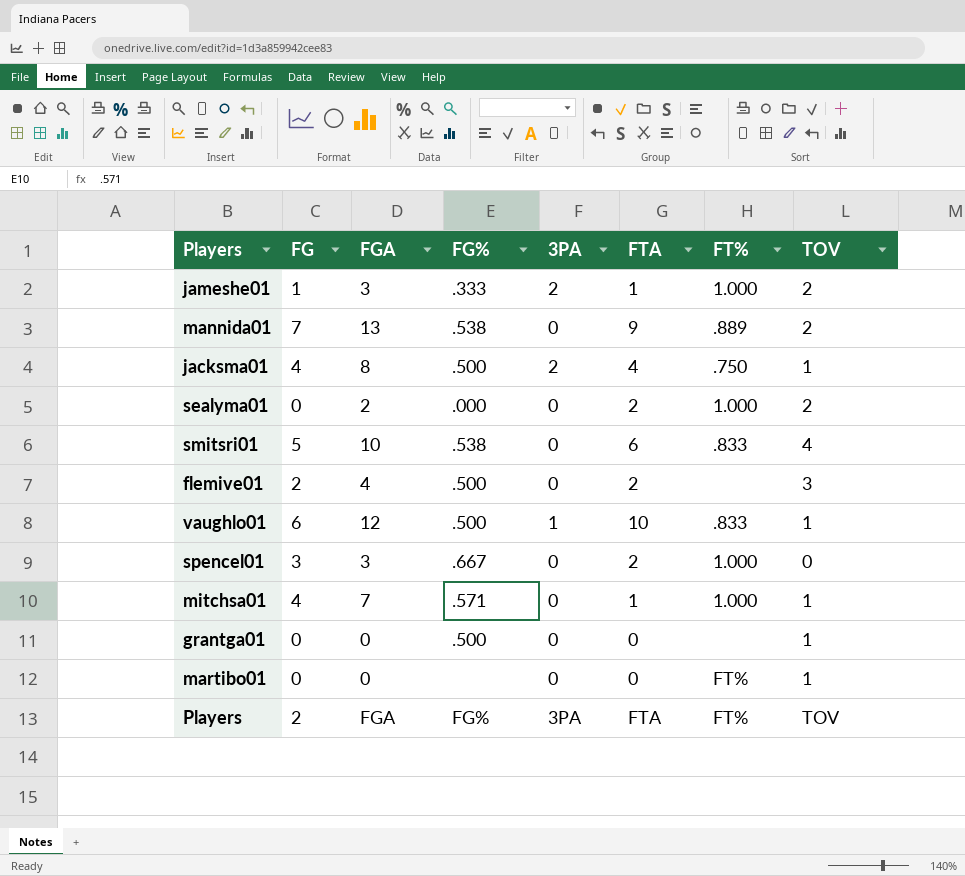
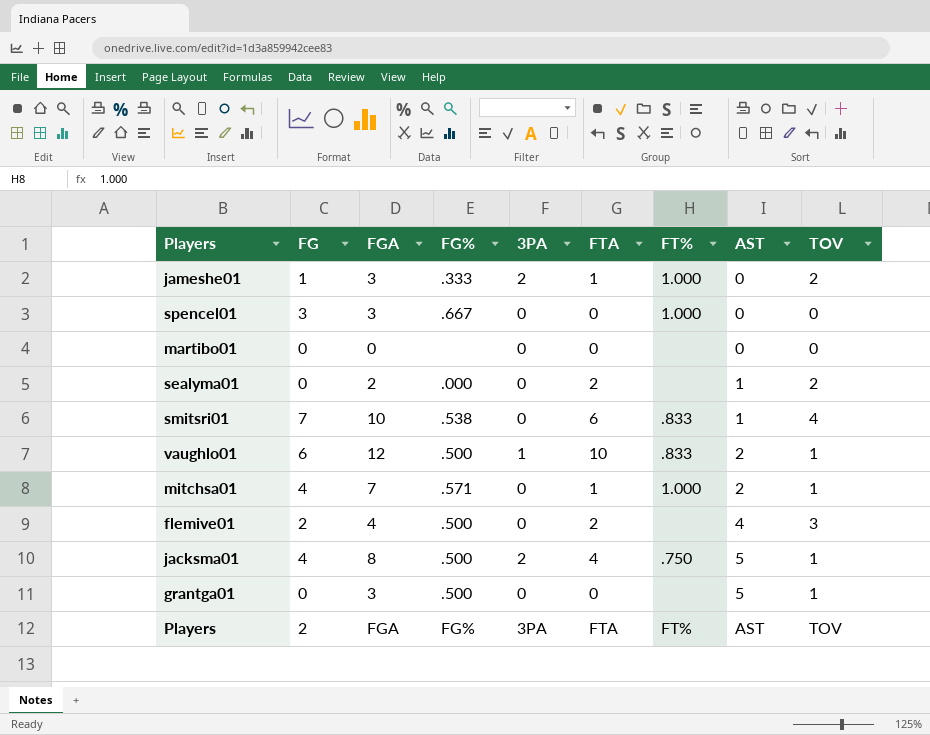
row order: none -> AST ascending
column AST | position: none -> 8
row mannida01: 7 | 13 | .538 | 0 | 9 | .889 | 2 -> none
spencel01 | FTA: 2 -> 0
martibo01 | FT%: FT% -> none
martibo01 | TOV: 1 -> 0
sealyma01 | FT%: 1.000 -> none
smitsri01 | FG: 5 -> 7
grantga01 | FGA: 0 -> 3

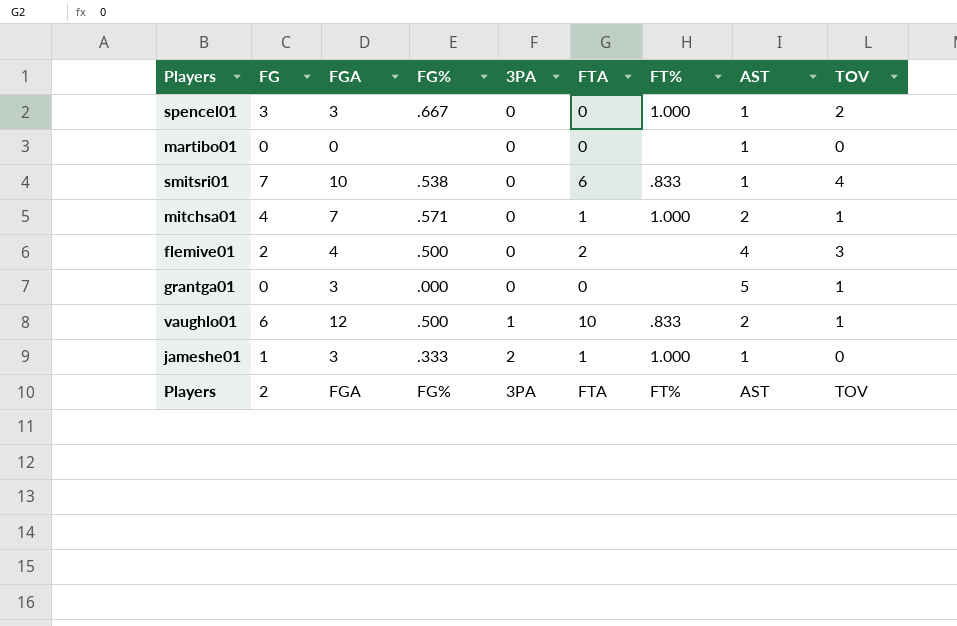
row order: AST ascending -> 3PA ascending
row sealyma01: 0 | 2 | .000 | 0 | 2 | none | 1 | 2 -> none
row jacksma01: 4 | 8 | .500 | 2 | 4 | .750 | 5 | 1 -> none
spencel01 | AST: 0 -> 1
spencel01 | TOV: 0 -> 2
martibo01 | AST: 0 -> 1
grantga01 | FG%: .500 -> .000
jameshe01 | AST: 0 -> 1
jameshe01 | TOV: 2 -> 0

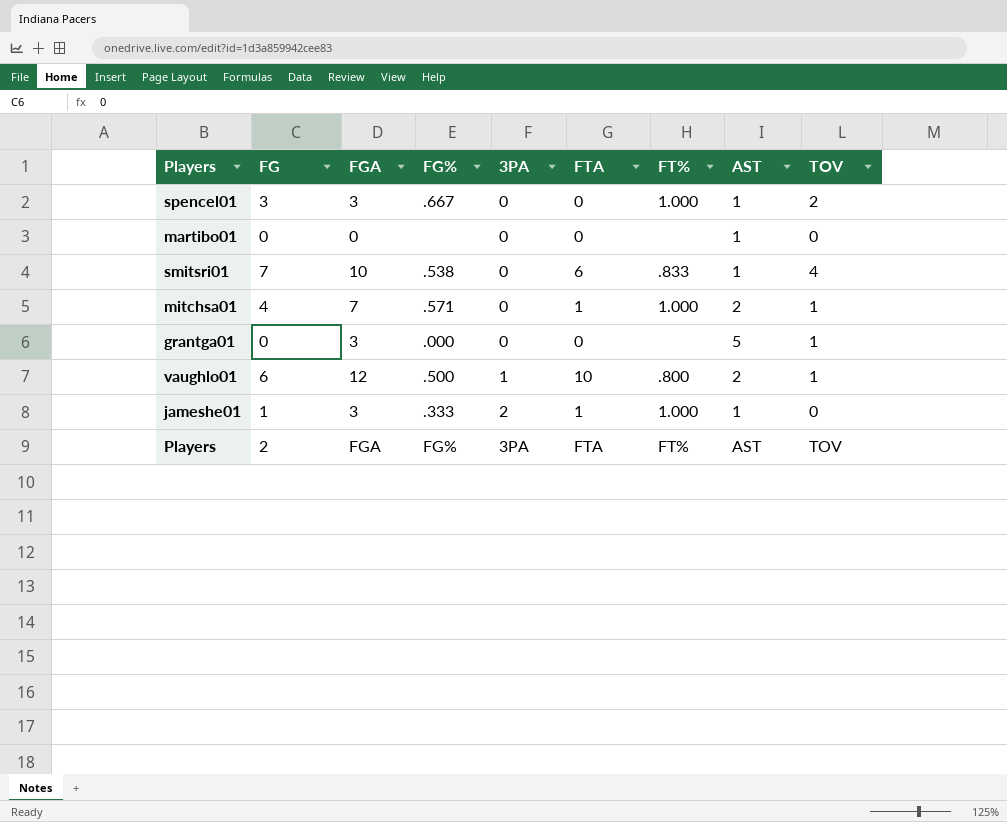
row flemive01: 2 | 4 | .500 | 0 | 2 | none | 4 | 3 -> none
vaughlo01 | FT%: .833 -> .800

